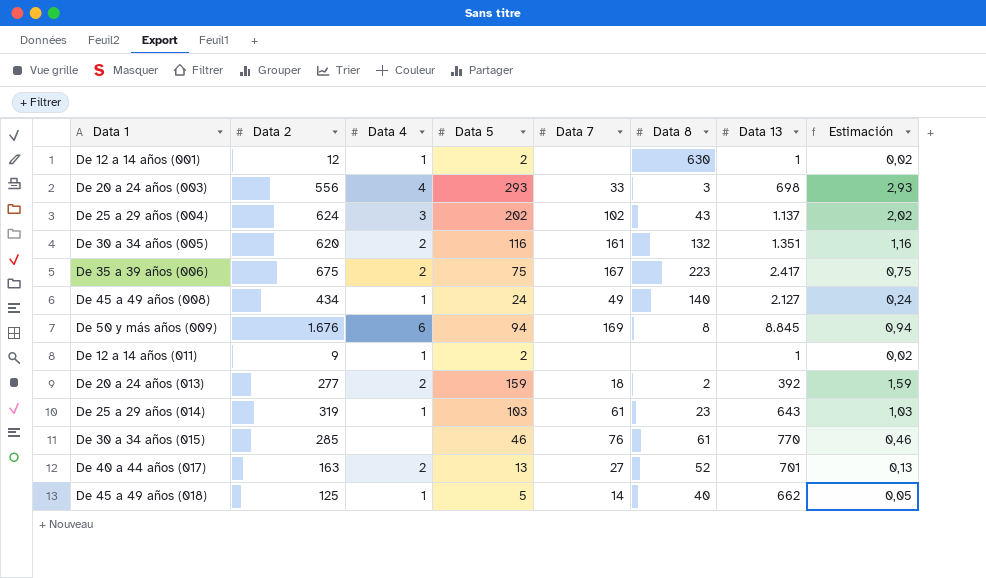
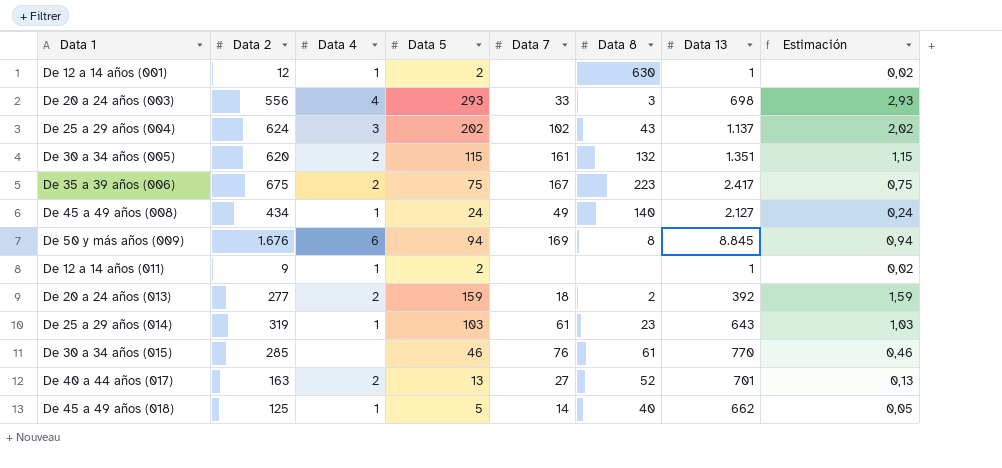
De 30 a 34 años (005) | Data 5: 116 -> 115
De 30 a 34 años (005) | Estimación: 1,16 -> 1,15

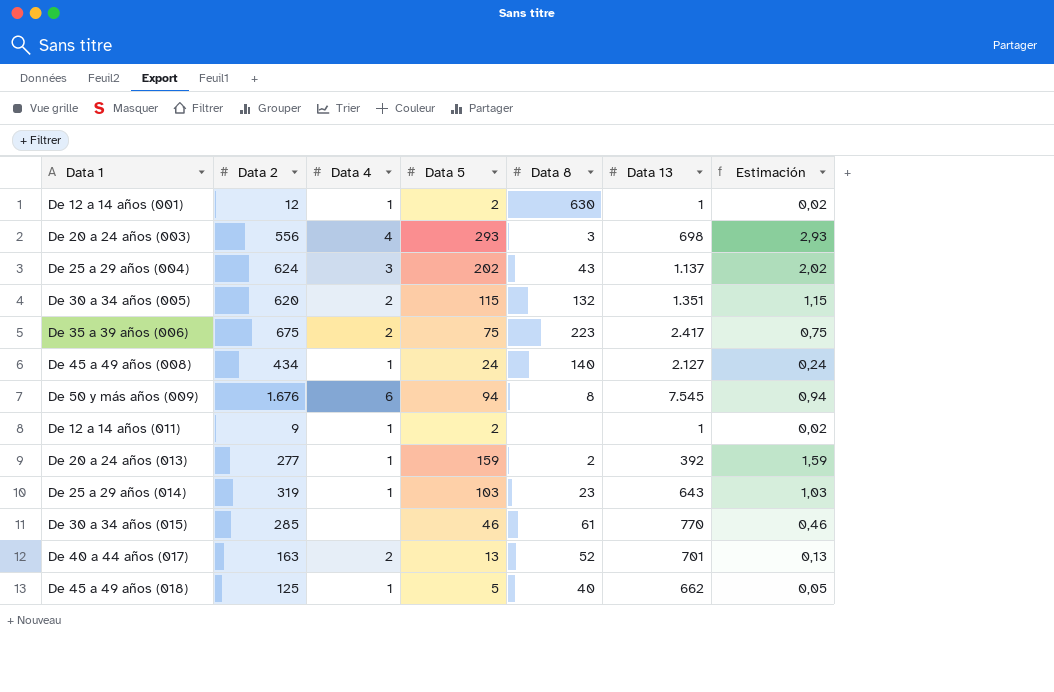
column Data 7 | position: 5 -> none
De 50 y más años (009) | Data 13: 8.845 -> 7.545
De 20 a 24 años (013) | Data 4: 2 -> 1

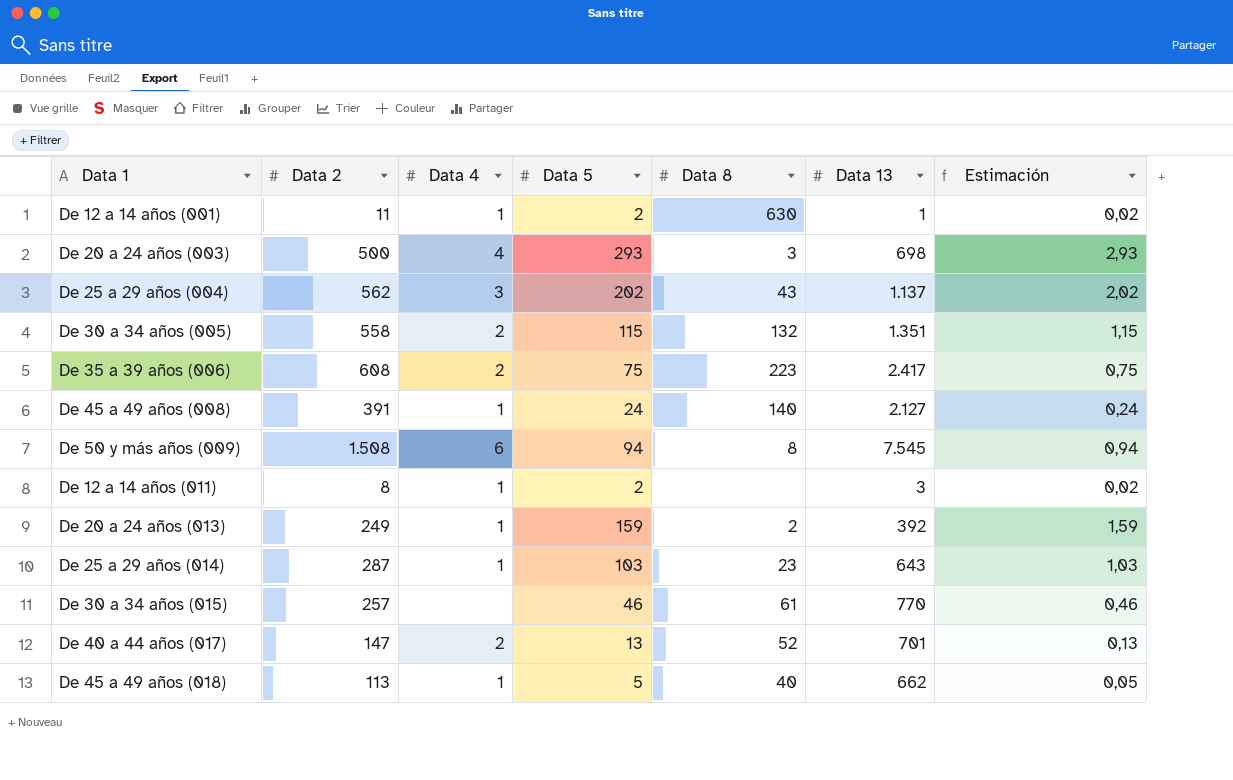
De 12 a 14 años (001) | Data 2: 12 -> 11
De 20 a 24 años (003) | Data 2: 556 -> 500
De 25 a 29 años (004) | Data 2: 624 -> 562
De 30 a 34 años (005) | Data 2: 620 -> 558
De 35 a 39 años (006) | Data 2: 675 -> 608
De 45 a 49 años (008) | Data 2: 434 -> 391
De 50 y más años (009) | Data 2: 1.676 -> 1.508
De 12 a 14 años (011) | Data 2: 9 -> 8
De 12 a 14 años (011) | Data 13: 1 -> 3
De 20 a 24 años (013) | Data 2: 277 -> 249
De 25 a 29 años (014) | Data 2: 319 -> 287
De 30 a 34 años (015) | Data 2: 285 -> 257
De 40 a 44 años (017) | Data 2: 163 -> 147
De 45 a 49 años (018) | Data 2: 125 -> 113

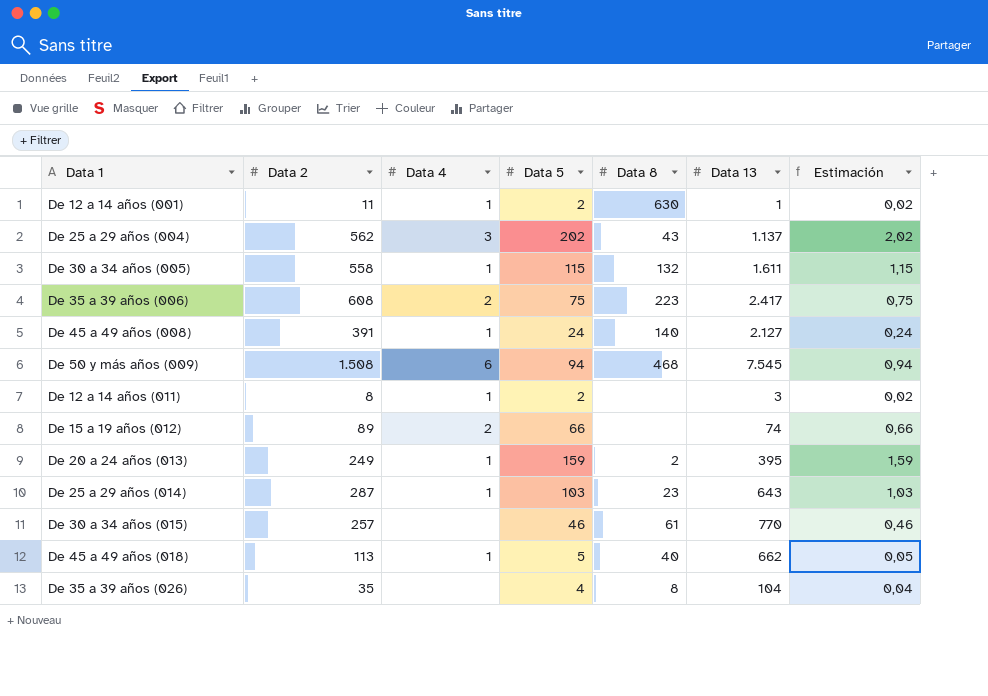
row De 20 a 24 años (003): 500 | 4 | 293 | 3 | 698 | 2,93 -> none
row De 40 a 44 años (017): 147 | 2 | 13 | 52 | 701 | 0,13 -> none
De 30 a 34 años (005) | Data 4: 2 -> 1
De 30 a 34 años (005) | Data 13: 1.351 -> 1.611
De 50 y más años (009) | Data 8: 8 -> 468
row De 15 a 19 años (012): none -> 89 | 2 | 66 | none | 74 | 0,66
De 20 a 24 años (013) | Data 13: 392 -> 395
row De 35 a 39 años (026): none -> 35 | none | 4 | 8 | 104 | 0,04

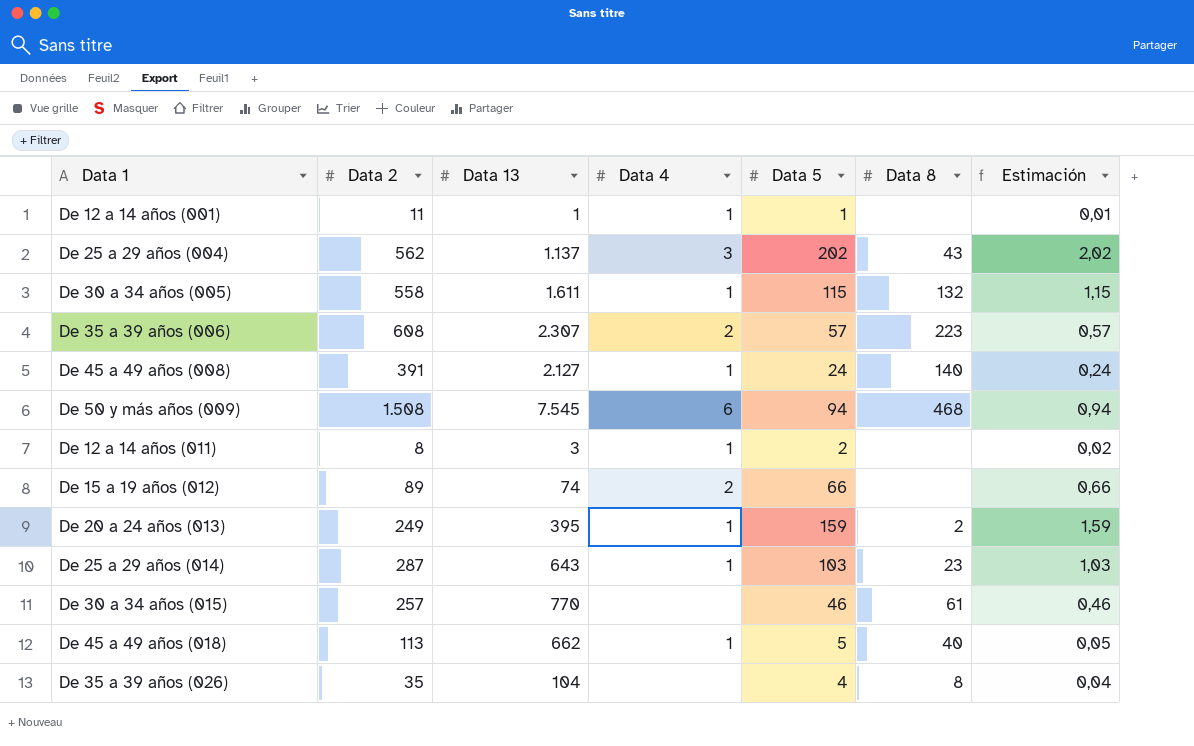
column Data 13 | position: 6 -> 3
De 12 a 14 años (001) | Data 5: 2 -> 1
De 12 a 14 años (001) | Data 8: 630 -> none
De 12 a 14 años (001) | Estimación: 0,02 -> 0,01
De 35 a 39 años (006) | Data 13: 2.417 -> 2.307
De 35 a 39 años (006) | Data 5: 75 -> 57
De 35 a 39 años (006) | Estimación: 0,75 -> 0,57

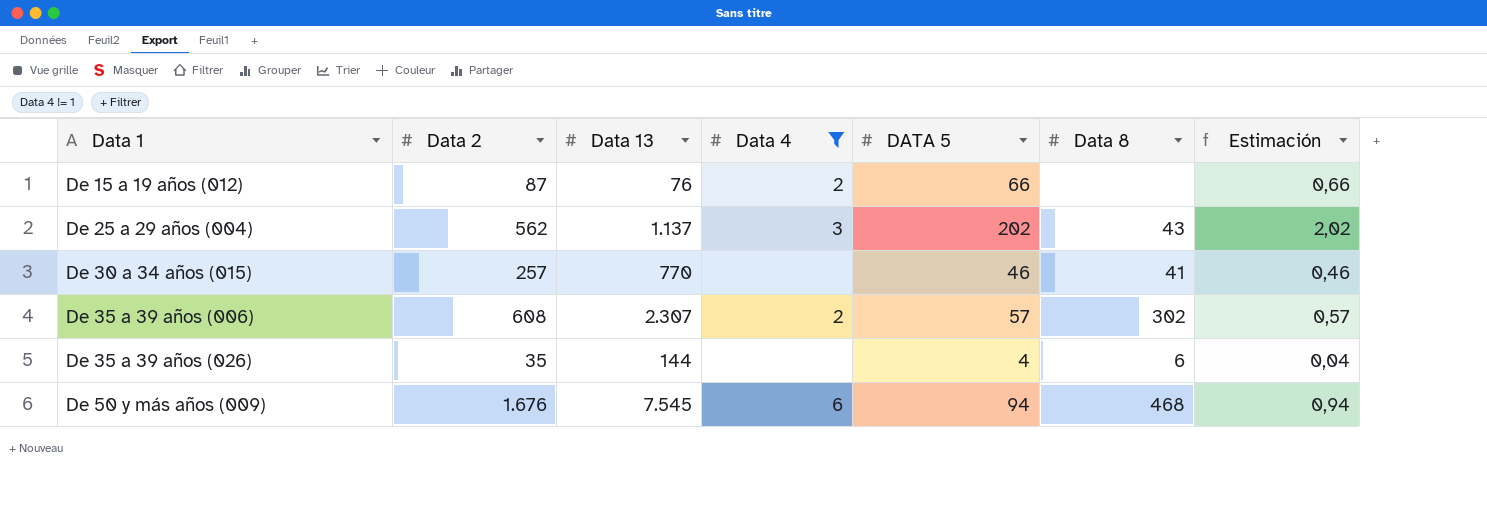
filter: none -> Data 4 != 1
row order: none -> Data 1 ascending
column name: Data 5 -> DATA 5
De 15 a 19 años (012) | Data 2: 89 -> 87
De 15 a 19 años (012) | Data 13: 74 -> 76
De 30 a 34 años (015) | Data 8: 61 -> 41
De 35 a 39 años (006) | Data 8: 223 -> 302
De 35 a 39 años (026) | Data 13: 104 -> 144
De 35 a 39 años (026) | Data 8: 8 -> 6
De 50 y más años (009) | Data 2: 1.508 -> 1.676

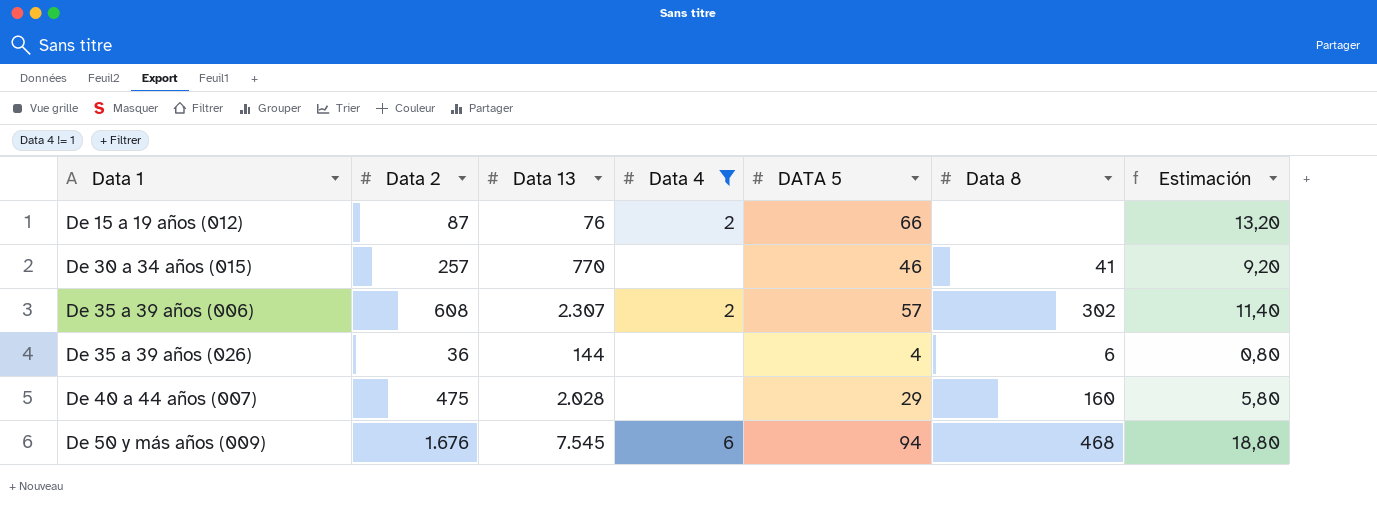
column Estimación | formula: [DATA 5] * 0,01 -> [DATA 5] * 0,2
row De 25 a 29 años (004): 562 | 1.137 | 3 | 202 | 43 | 2,02 -> none
De 35 a 39 años (026) | Data 2: 35 -> 36
row De 40 a 44 años (007): none -> 475 | 2.028 | none | 29 | 160 | 5,80

